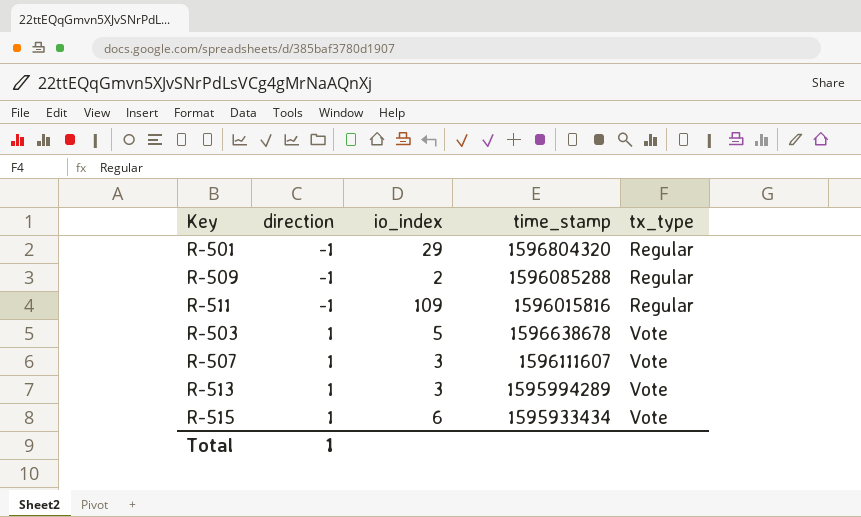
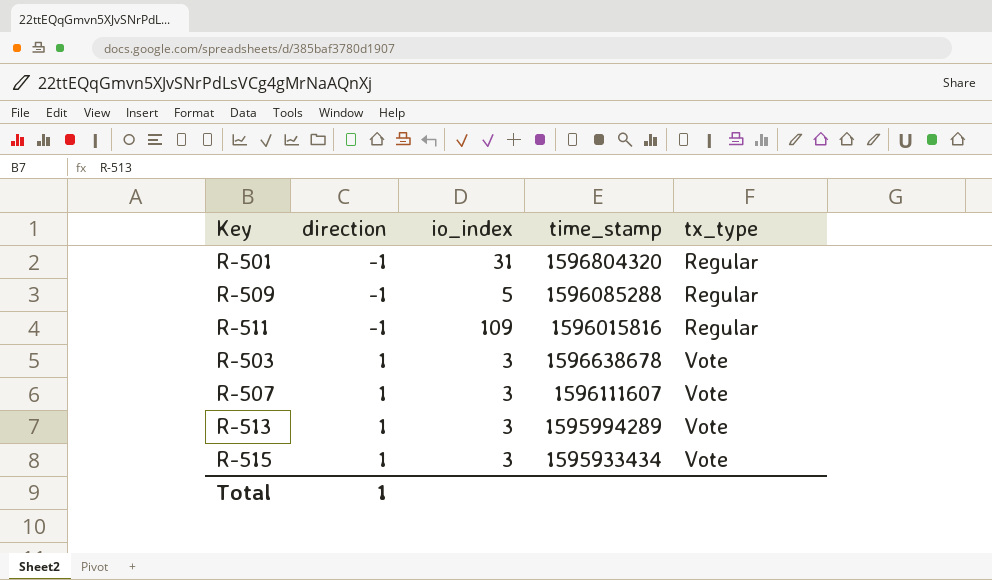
R-501 | io_index: 29 -> 31
R-509 | io_index: 2 -> 5
R-503 | io_index: 5 -> 3
R-515 | io_index: 6 -> 3

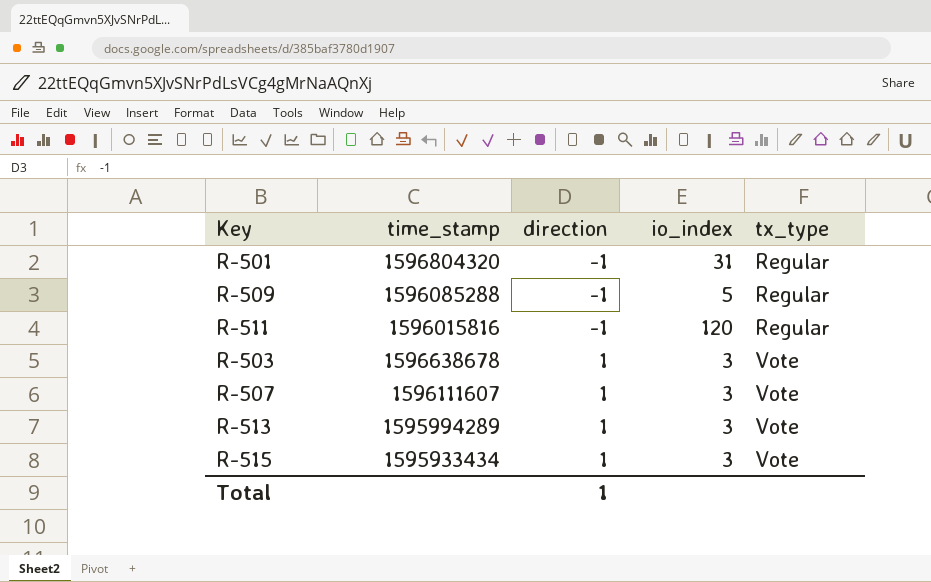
column time_stamp | position: 4 -> 2
R-511 | io_index: 109 -> 120

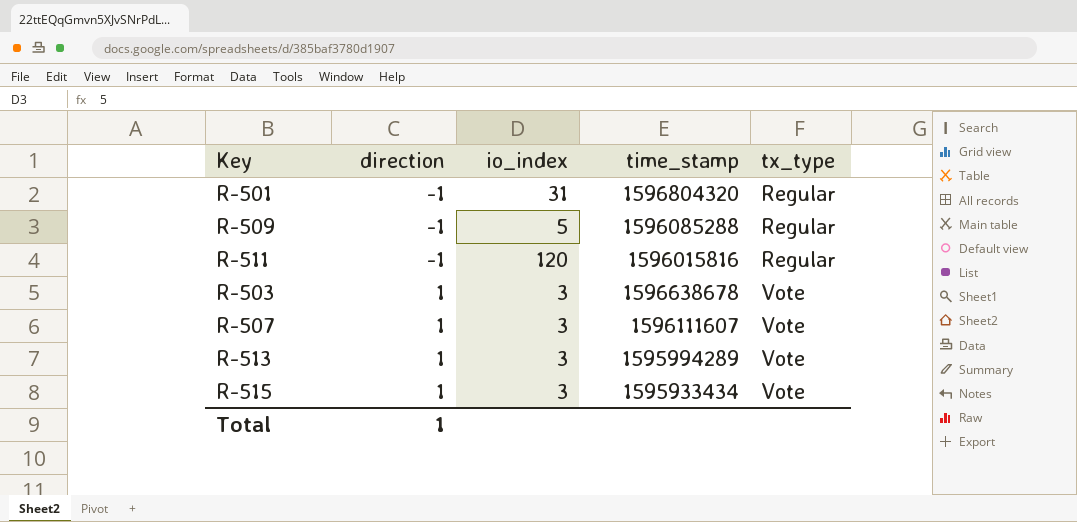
column time_stamp | position: 2 -> 4

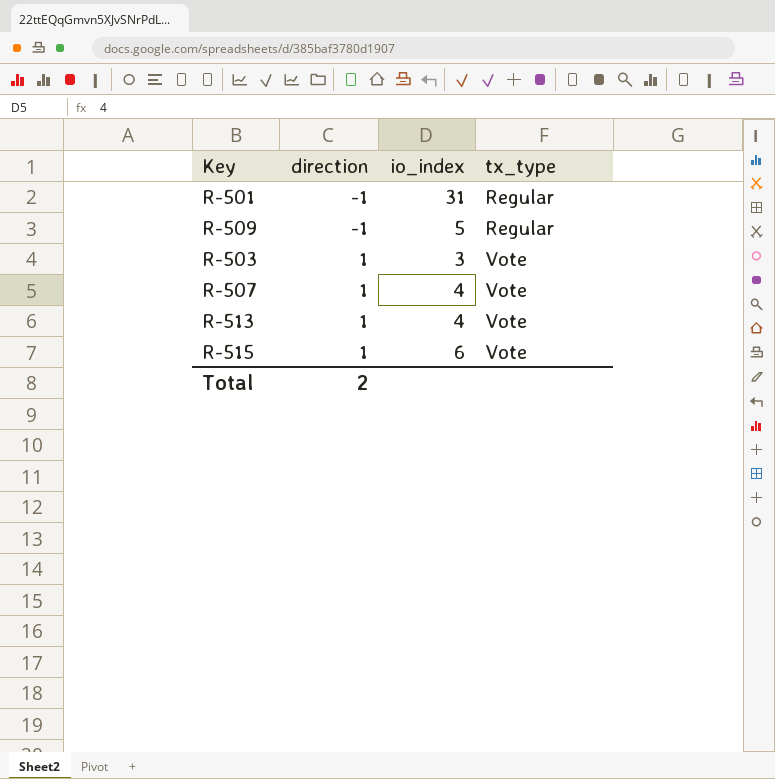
column time_stamp | position: 4 -> none
row R-511: -1 | 120 | 1596015816 | Regular -> none
R-507 | io_index: 3 -> 4
R-513 | io_index: 3 -> 4
R-515 | io_index: 3 -> 6
Total | direction: 1 -> 2

